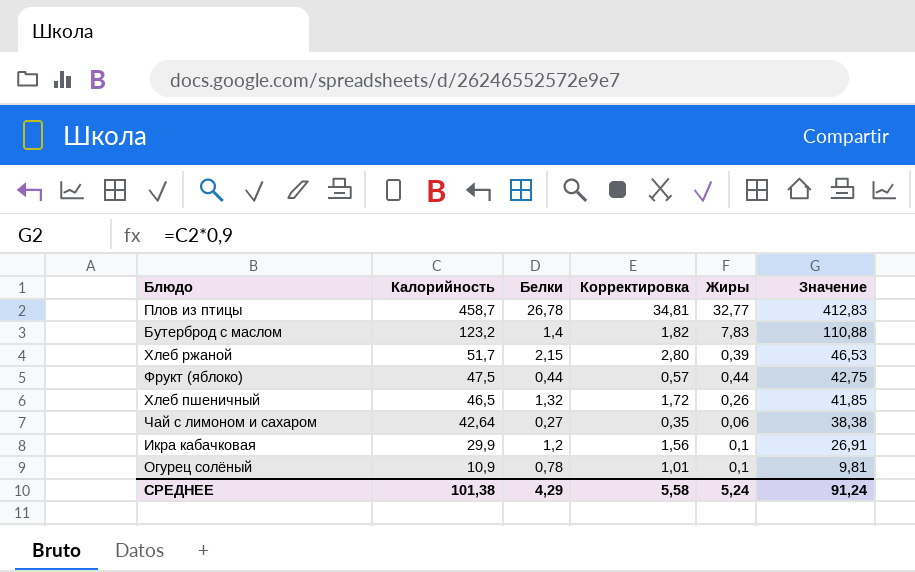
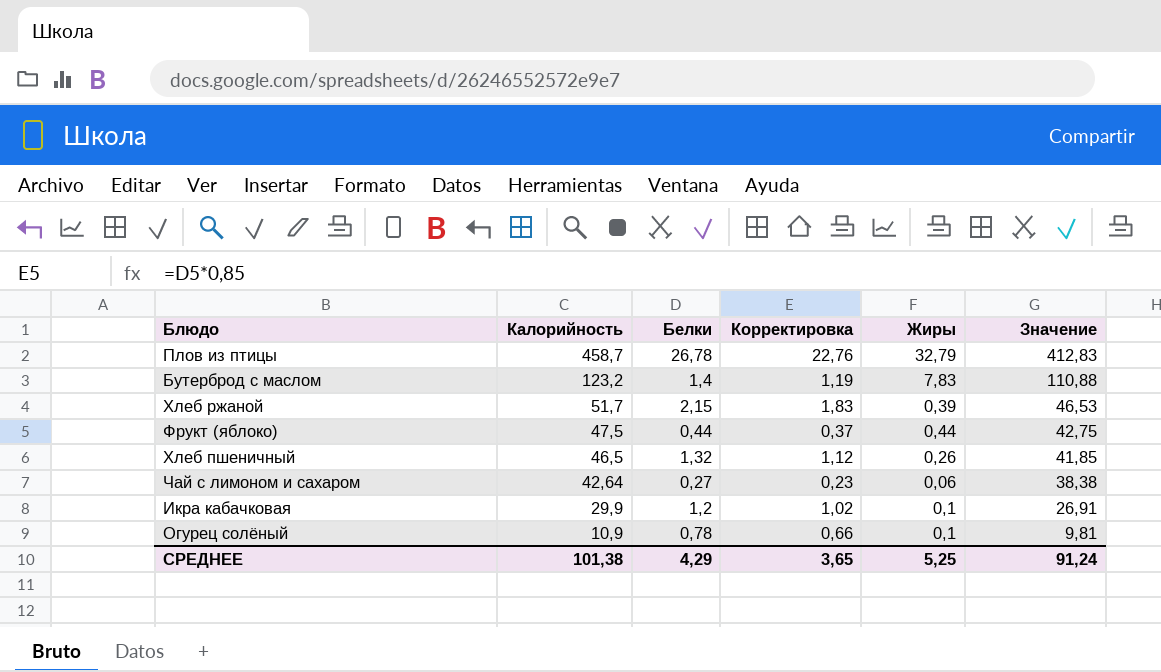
column Корректировка | formula: [Белки] * 1,3 -> [Белки] * 0,85
Плов из птицы | Жиры: 32,77 -> 32,79
СРЕДНЕЕ | Корректировка: 5,58 -> 3,65
СРЕДНЕЕ | Жиры: 5,24 -> 5,25

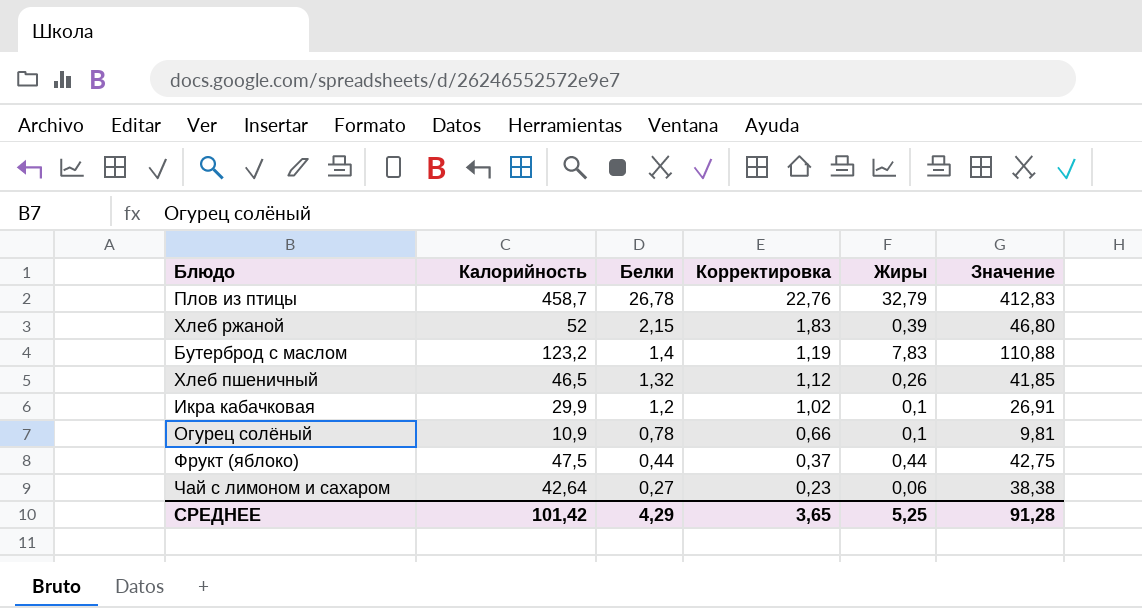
row order: Калорийность descending -> Белки descending
Хлеб ржаной | Калорийность: 51,7 -> 52
Хлеб ржаной | Значение: 46,53 -> 46,80
СРЕДНЕЕ | Калорийность: 101,38 -> 101,42
СРЕДНЕЕ | Значение: 91,24 -> 91,28

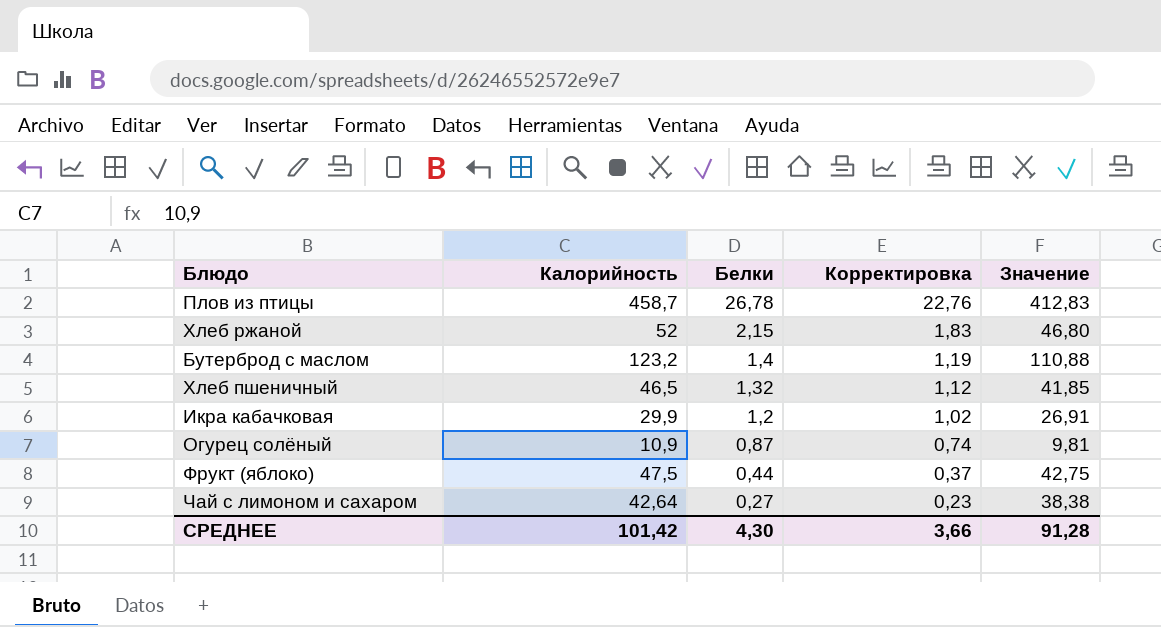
column Жиры | position: 5 -> none
Огурец солёный | Белки: 0,78 -> 0,87
Огурец солёный | Корректировка: 0,66 -> 0,74
СРЕДНЕЕ | Белки: 4,29 -> 4,30
СРЕДНЕЕ | Корректировка: 3,65 -> 3,66

